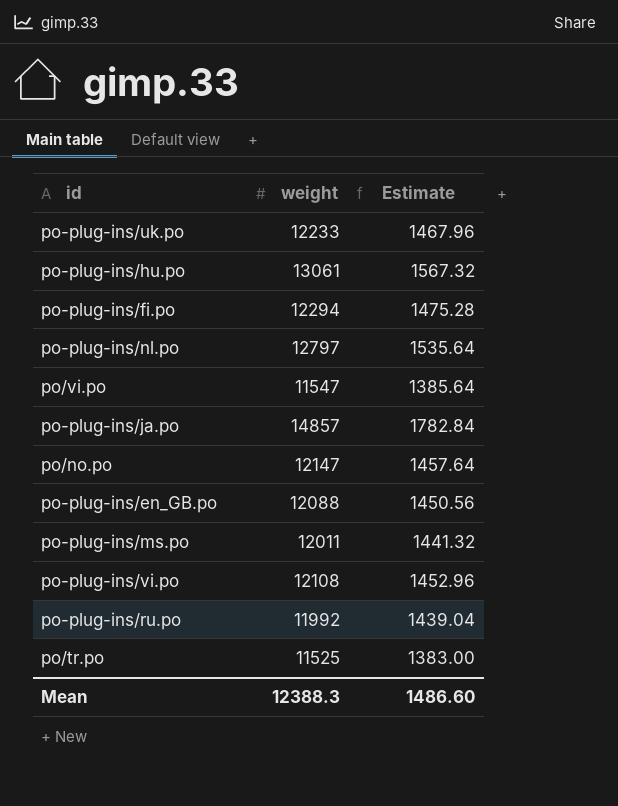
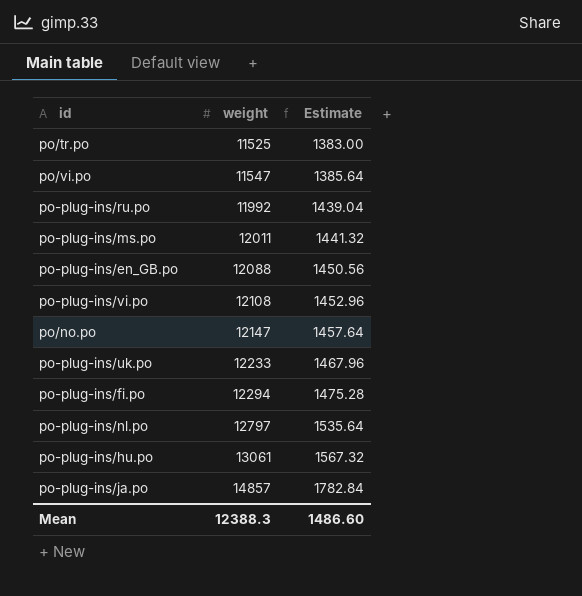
row order: none -> weight ascending

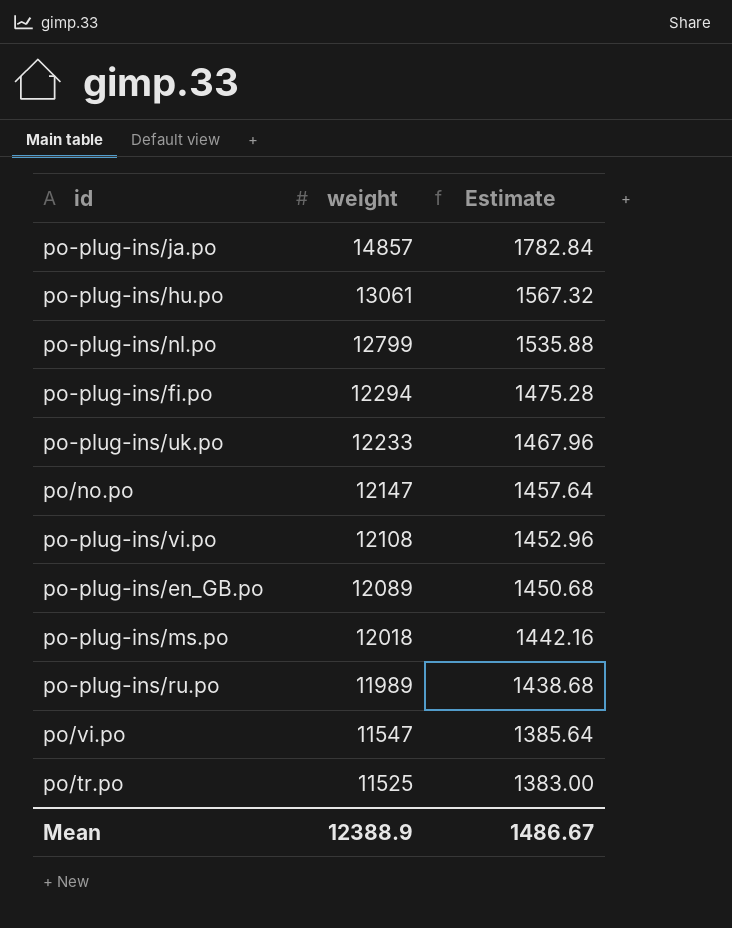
row order: weight ascending -> weight descending
po-plug-ins/nl.po | weight: 12797 -> 12799
po-plug-ins/nl.po | Estimate: 1535.64 -> 1535.88
po-plug-ins/en_GB.po | weight: 12088 -> 12089
po-plug-ins/en_GB.po | Estimate: 1450.56 -> 1450.68
po-plug-ins/ms.po | weight: 12011 -> 12018
po-plug-ins/ms.po | Estimate: 1441.32 -> 1442.16
po-plug-ins/ru.po | weight: 11992 -> 11989
po-plug-ins/ru.po | Estimate: 1439.04 -> 1438.68
Mean | weight: 12388.3 -> 12388.9
Mean | Estimate: 1486.60 -> 1486.67

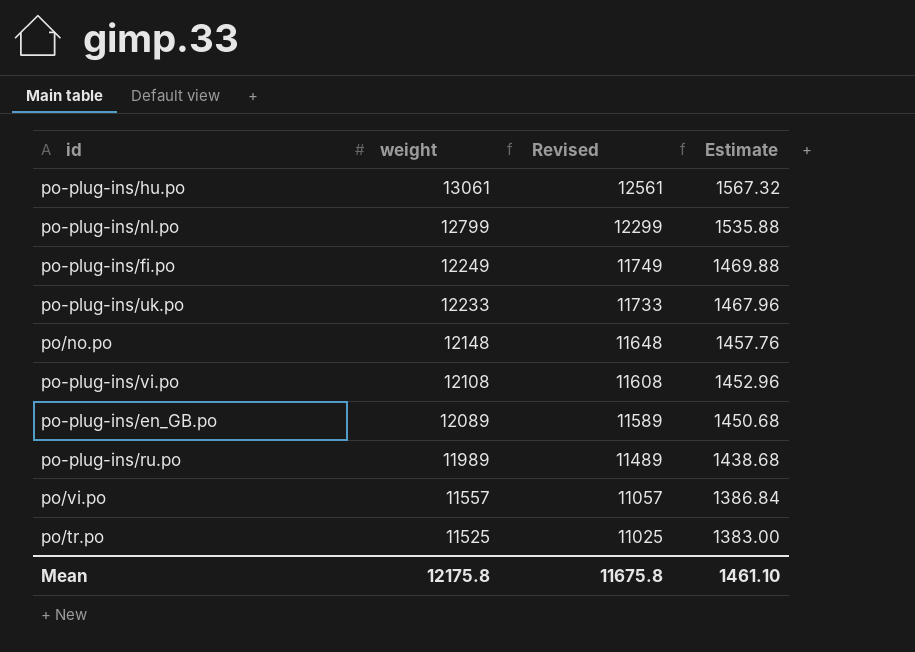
column Revised | formula: none -> [weight] - 500
row po-plug-ins/ja.po: 14857 | 1782.84 -> none
row po-plug-ins/ms.po: 12018 | 1442.16 -> none
po-plug-ins/fi.po | weight: 12294 -> 12249
po-plug-ins/fi.po | Estimate: 1475.28 -> 1469.88
po/no.po | weight: 12147 -> 12148
po/no.po | Estimate: 1457.64 -> 1457.76
po/vi.po | weight: 11547 -> 11557
po/vi.po | Estimate: 1385.64 -> 1386.84
Mean | weight: 12388.9 -> 12175.8
Mean | Estimate: 1486.67 -> 1461.10

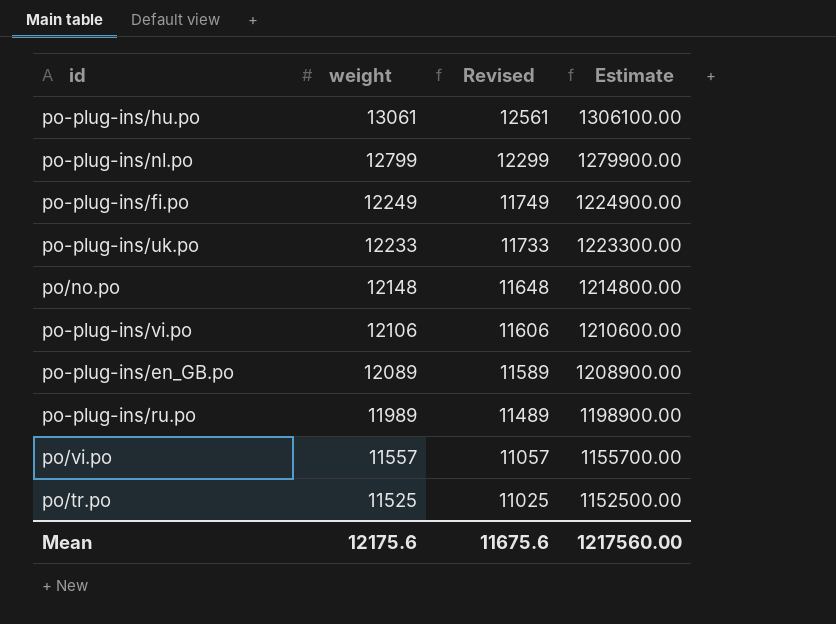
column Estimate | formula: [weight] * 0.12 -> [weight] * 100
po-plug-ins/vi.po | weight: 12108 -> 12106
po-plug-ins/vi.po | Revised: 11608 -> 11606
Mean | weight: 12175.8 -> 12175.6
Mean | Revised: 11675.8 -> 11675.6
Mean | Estimate: 1461.10 -> 1217560.00

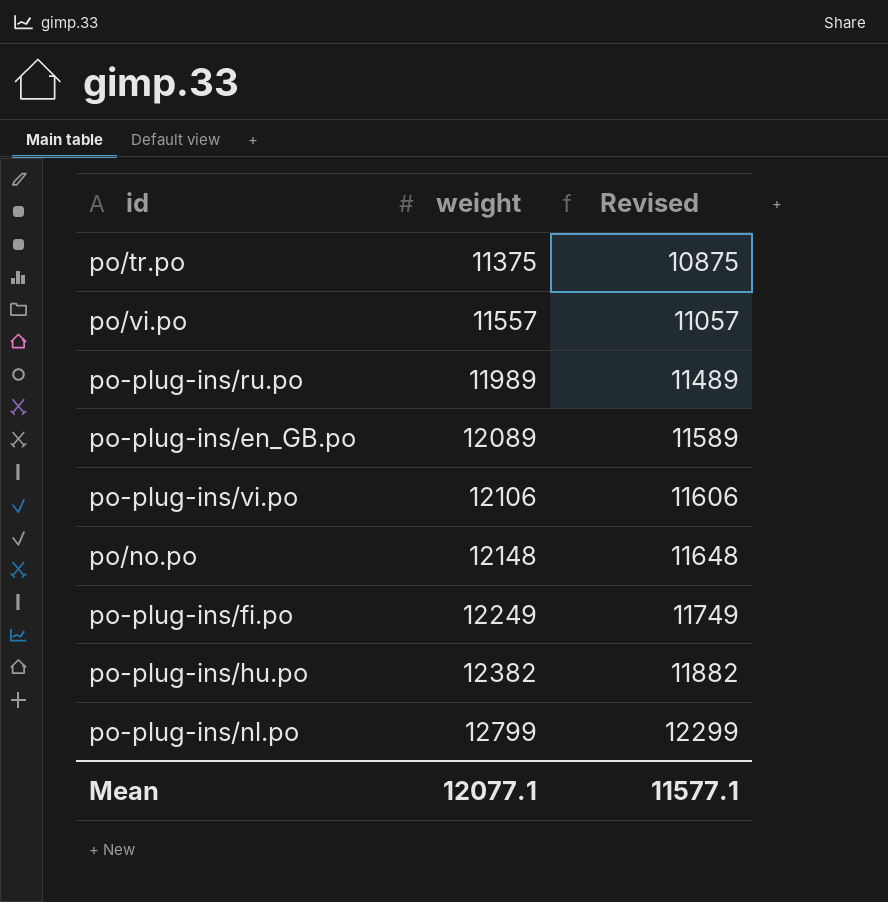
row order: weight descending -> weight ascending
column Estimate | formula: [weight] * 100 -> none
row po-plug-ins/uk.po: 12233 | 11733 | 1223300.00 -> none
po/tr.po | weight: 11525 -> 11375
po/tr.po | Revised: 11025 -> 10875
po-plug-ins/hu.po | weight: 13061 -> 12382
po-plug-ins/hu.po | Revised: 12561 -> 11882
Mean | weight: 12175.6 -> 12077.1
Mean | Revised: 11675.6 -> 11577.1

